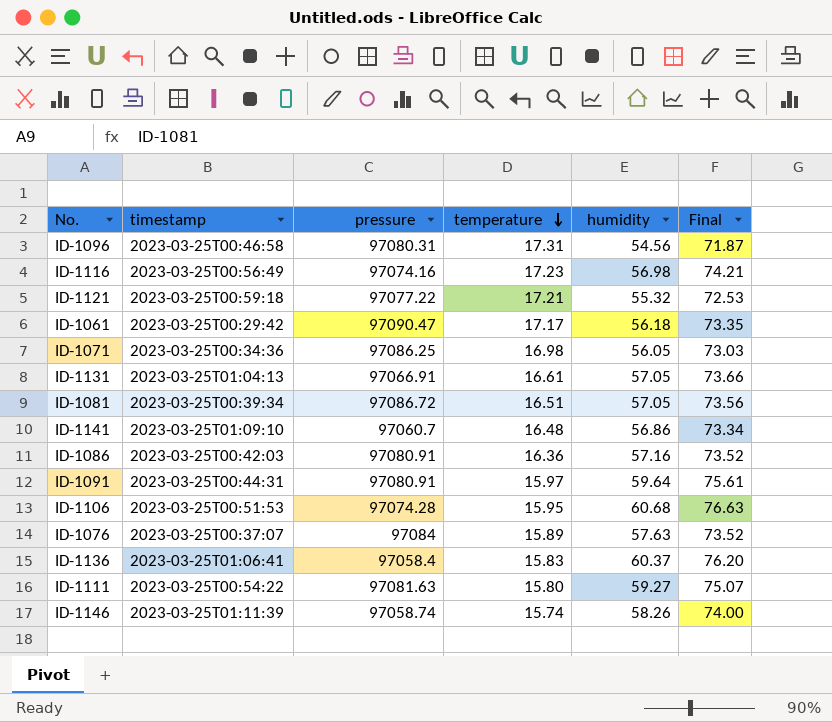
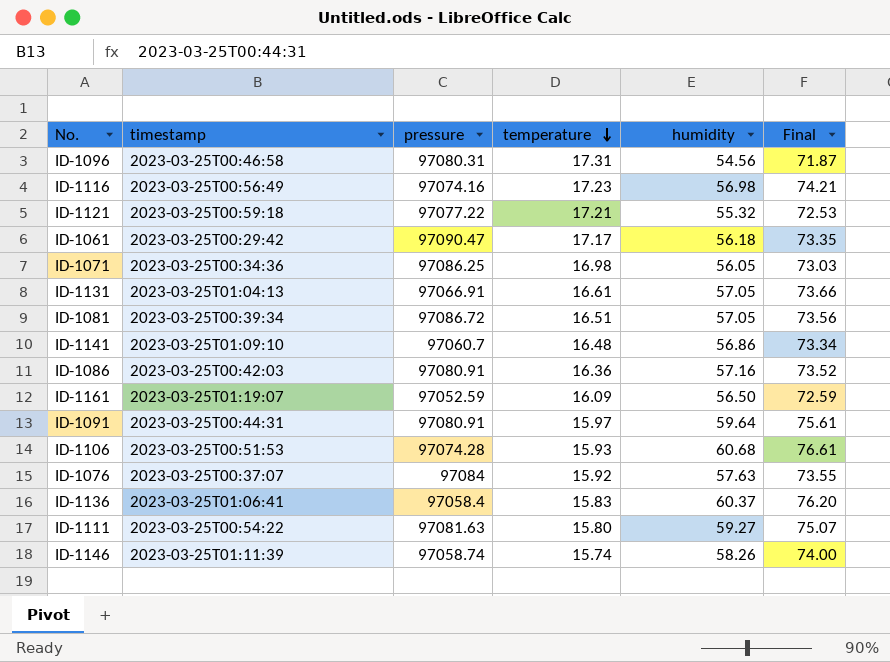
row ID-1161: none -> 2023-03-25T01:19:07 | 97052.59 | 16.09 | 56.50 | 72.59
ID-1106 | temperature: 15.95 -> 15.93
ID-1106 | Final: 76.63 -> 76.61
ID-1076 | temperature: 15.89 -> 15.92
ID-1076 | Final: 73.52 -> 73.55

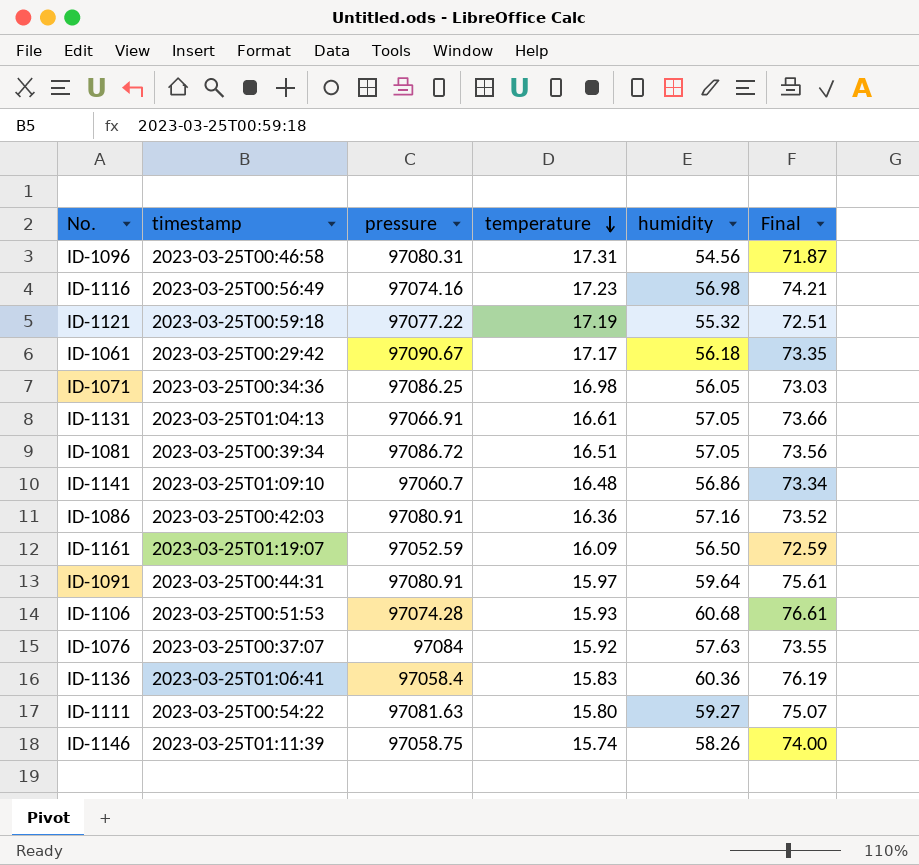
ID-1121 | temperature: 17.21 -> 17.19
ID-1121 | Final: 72.53 -> 72.51
ID-1061 | pressure: 97090.47 -> 97090.67
ID-1136 | humidity: 60.37 -> 60.36
ID-1136 | Final: 76.20 -> 76.19
ID-1146 | pressure: 97058.74 -> 97058.75

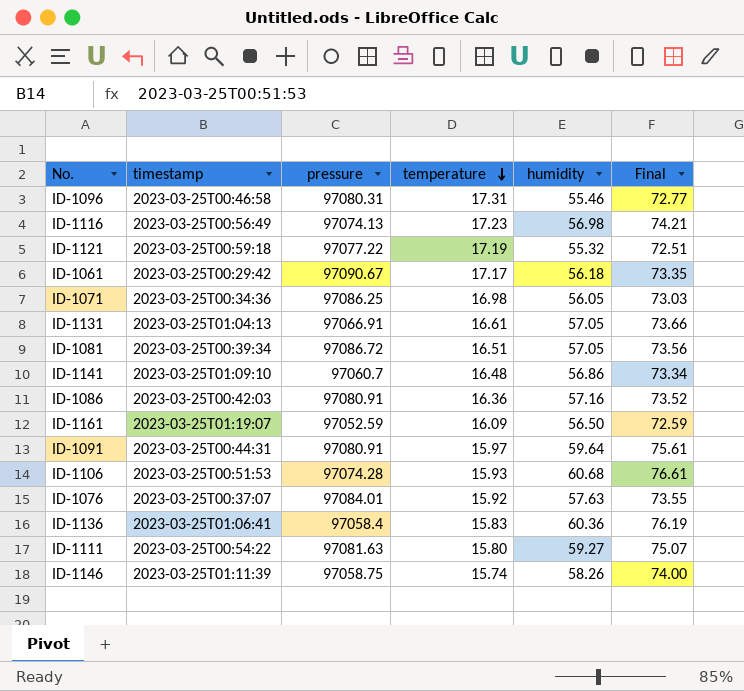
ID-1096 | humidity: 54.56 -> 55.46
ID-1096 | Final: 71.87 -> 72.77
ID-1116 | pressure: 97074.16 -> 97074.13
ID-1076 | pressure: 97084 -> 97084.01

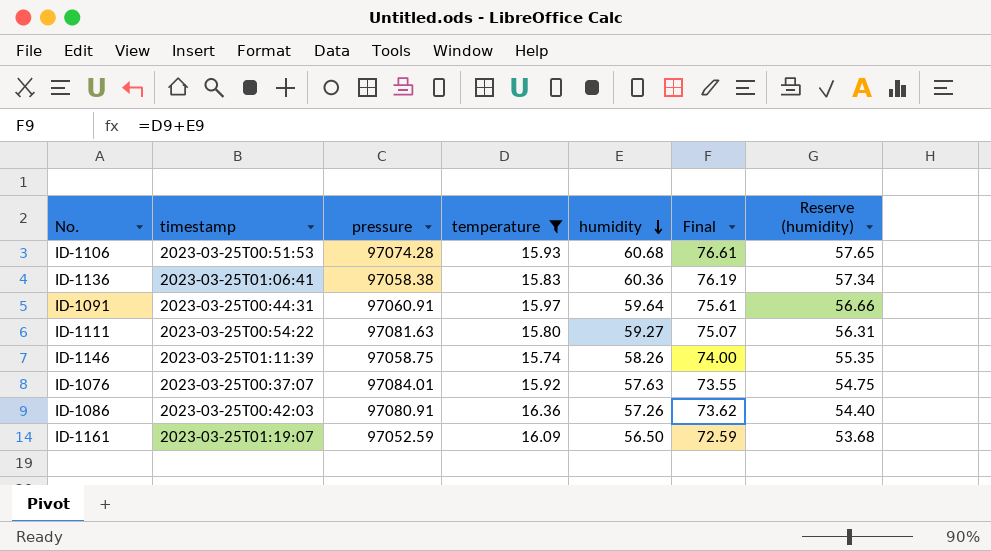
filter: none -> temperature <= 16.36
row order: temperature descending -> humidity descending
column Reserve (humidity) | formula: none -> [humidity] * 0.95
ID-1136 | pressure: 97058.4 -> 97058.38
ID-1091 | pressure: 97080.91 -> 97060.91
ID-1086 | humidity: 57.16 -> 57.26
ID-1086 | Final: 73.52 -> 73.62

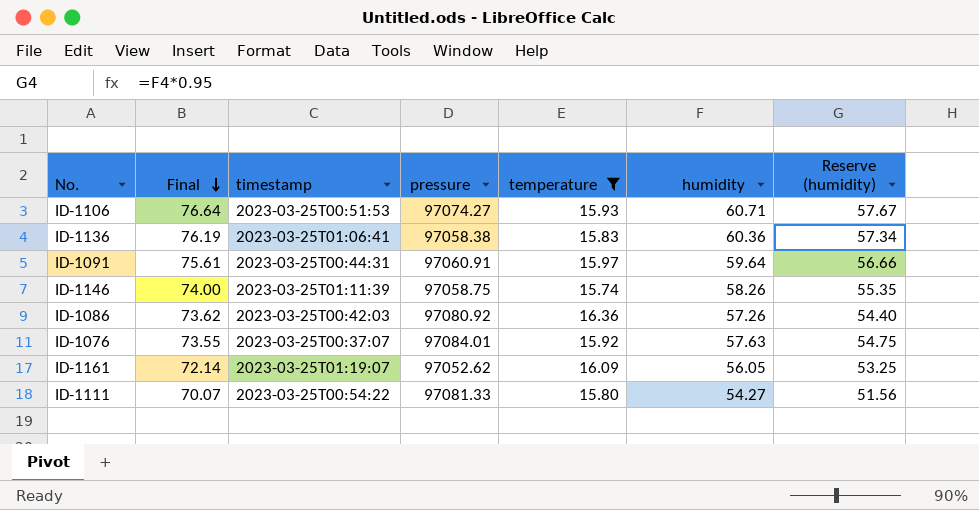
row order: humidity descending -> Final descending
column Final | position: 6 -> 2
ID-1106 | Final: 76.61 -> 76.64
ID-1106 | pressure: 97074.28 -> 97074.27
ID-1106 | humidity: 60.68 -> 60.71
ID-1106 | Reserve (humidity): 57.65 -> 57.67
ID-1086 | pressure: 97080.91 -> 97080.92
ID-1161 | Final: 72.59 -> 72.14
ID-1161 | pressure: 97052.59 -> 97052.62
ID-1161 | humidity: 56.50 -> 56.05
ID-1161 | Reserve (humidity): 53.68 -> 53.25
ID-1111 | Final: 75.07 -> 70.07
ID-1111 | pressure: 97081.63 -> 97081.33
ID-1111 | humidity: 59.27 -> 54.27
ID-1111 | Reserve (humidity): 56.31 -> 51.56

